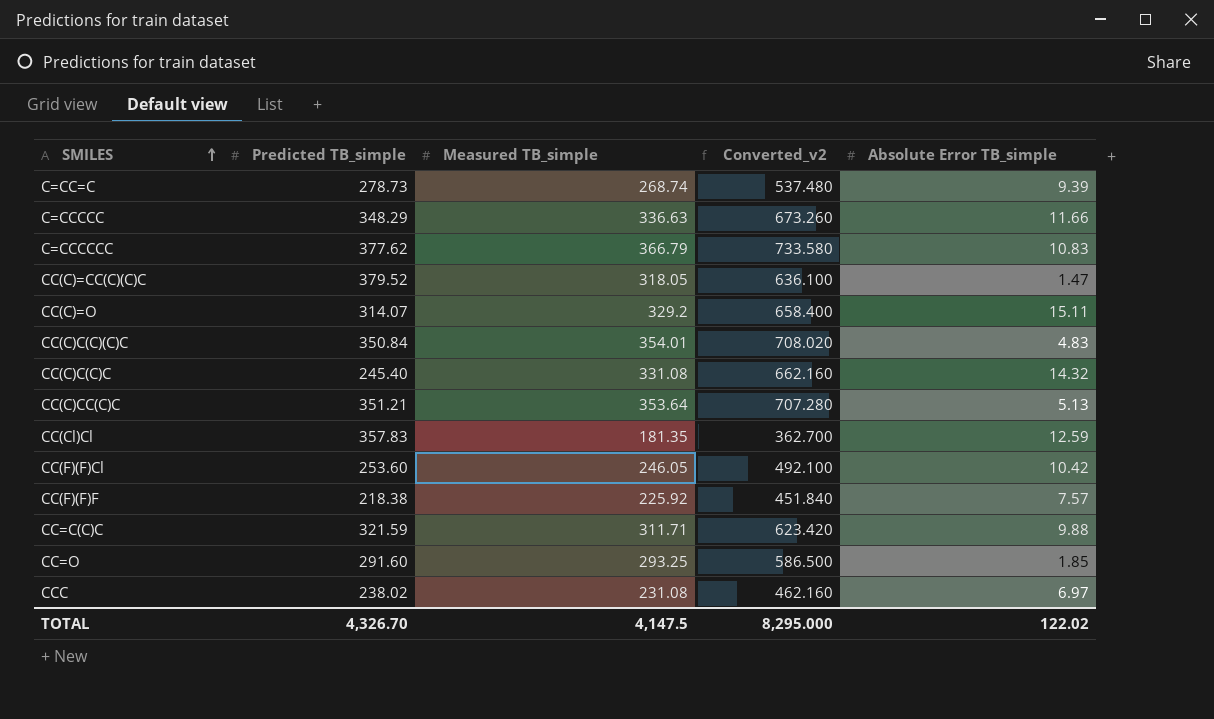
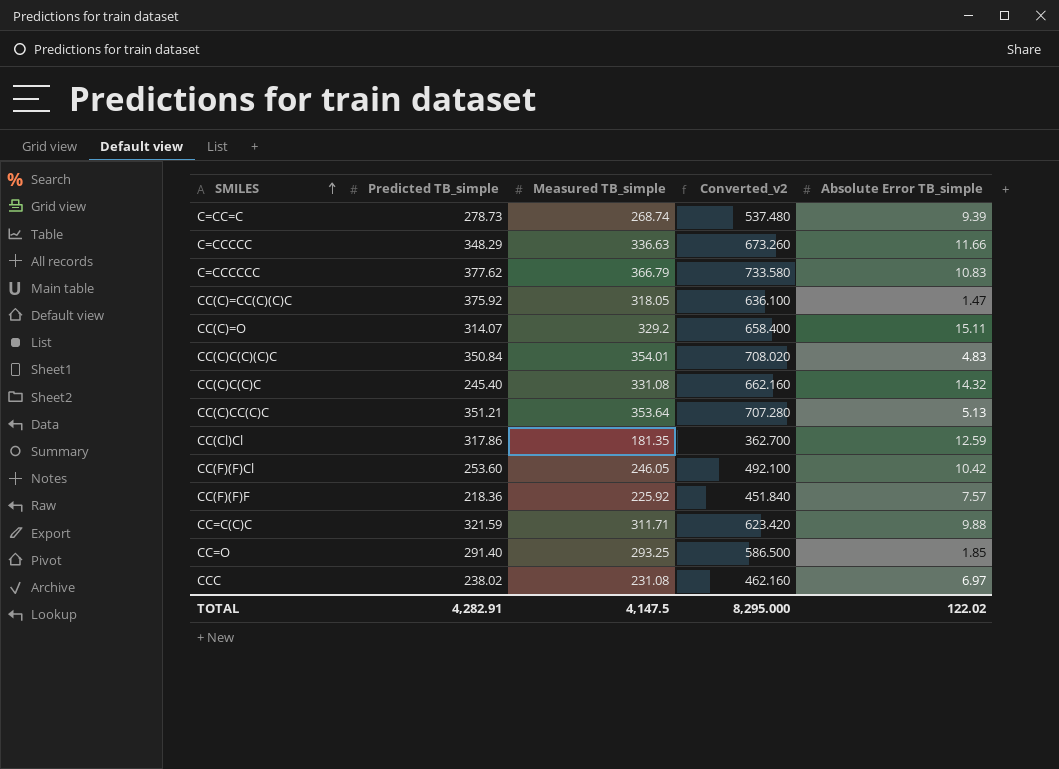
CC(C)=CC(C)(C)C | Predicted TB_simple: 379.52 -> 375.92
CC(Cl)Cl | Predicted TB_simple: 357.83 -> 317.86
CC(F)(F)F | Predicted TB_simple: 218.38 -> 218.36
CC=O | Predicted TB_simple: 291.60 -> 291.40
TOTAL | Predicted TB_simple: 4,326.70 -> 4,282.91

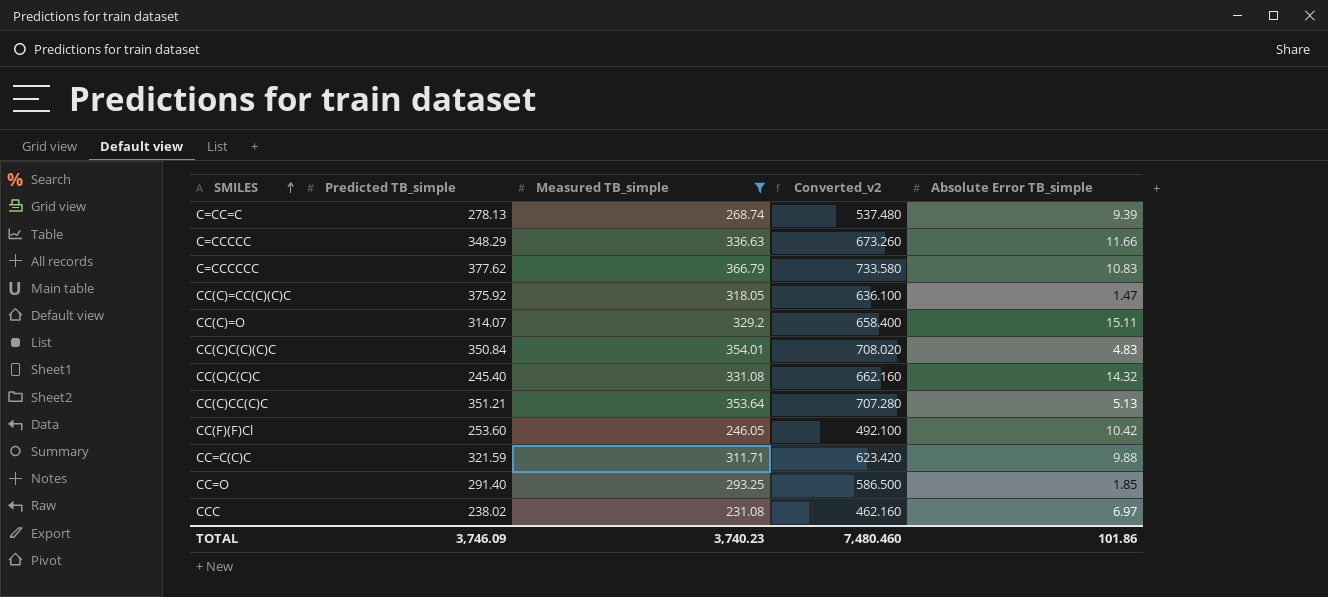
filter: none -> Measured TB_simple >= 231.08
C=CC=C | Predicted TB_simple: 278.73 -> 278.13
TOTAL | Predicted TB_simple: 4,282.91 -> 3,746.09
TOTAL | Measured TB_simple: 4,147.5 -> 3,740.23
TOTAL | Converted_v2: 8,295.000 -> 7,480.460
TOTAL | Absolute Error TB_simple: 122.02 -> 101.86

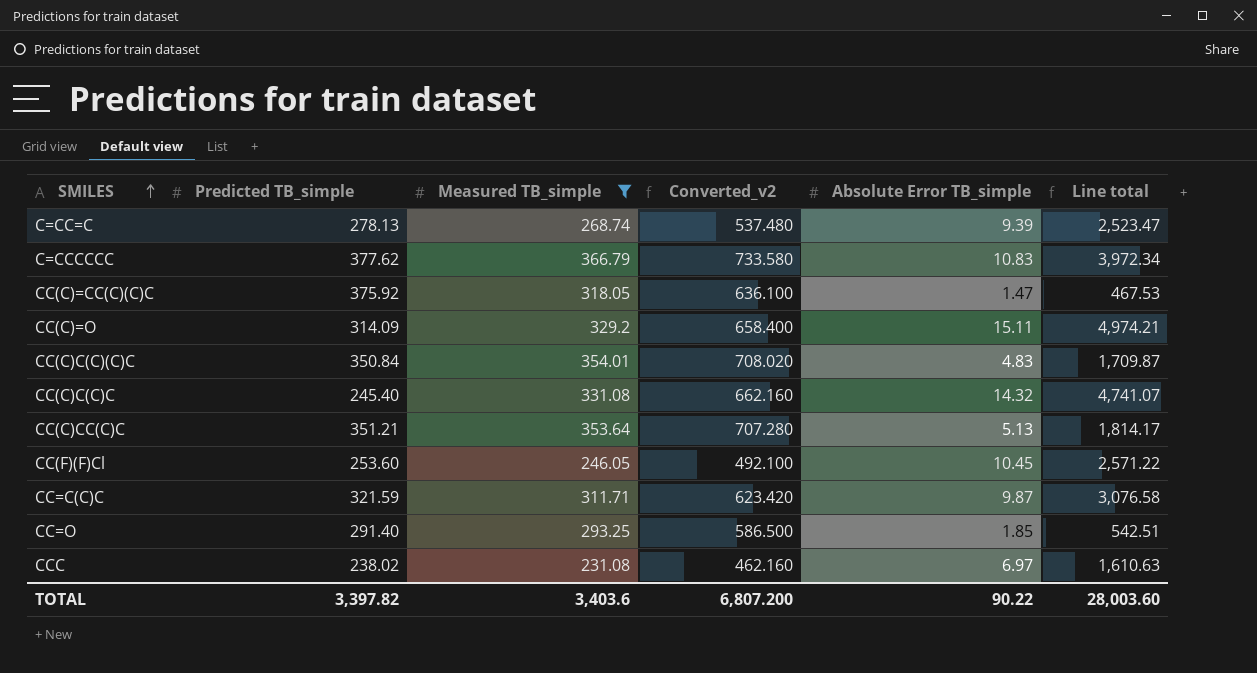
column Line total | formula: none -> [Measured TB_simple] * [Absolute Error TB_simple]
row C=CCCCC: 348.29 | 336.63 | 673.260 | 11.66 -> none
CC(C)=O | Predicted TB_simple: 314.07 -> 314.09
CC(F)(F)Cl | Absolute Error TB_simple: 10.42 -> 10.45
CC=C(C)C | Absolute Error TB_simple: 9.88 -> 9.87
TOTAL | Predicted TB_simple: 3,746.09 -> 3,397.82
TOTAL | Measured TB_simple: 3,740.23 -> 3,403.6
TOTAL | Converted_v2: 7,480.460 -> 6,807.200
TOTAL | Absolute Error TB_simple: 101.86 -> 90.22

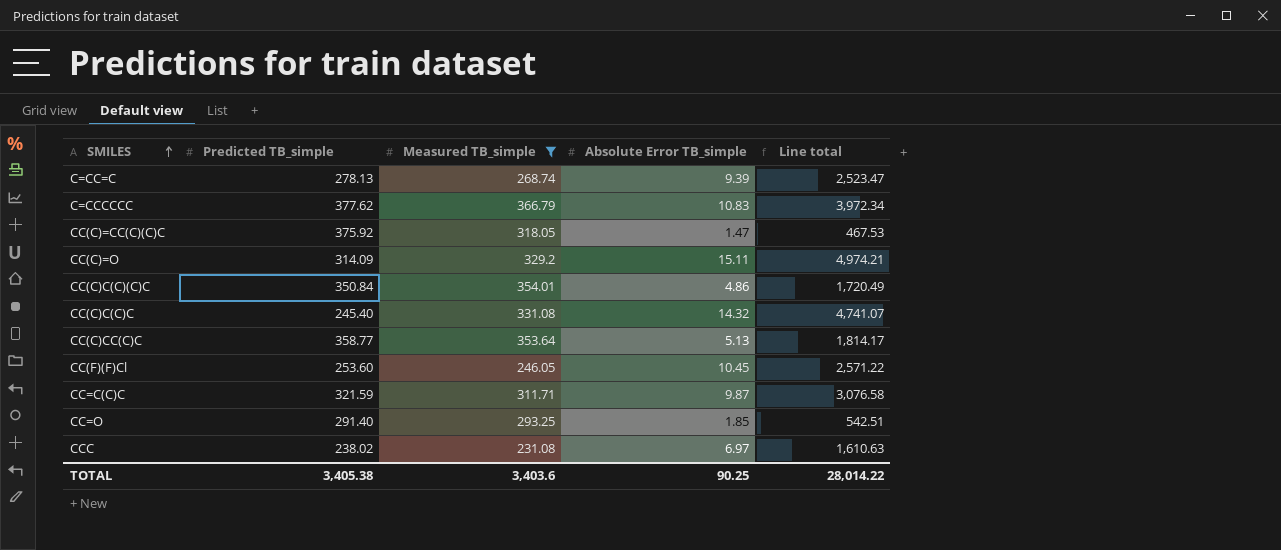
column Converted_v2 | formula: [Measured TB_simple] * 2 -> none
CC(C)C(C)(C)C | Absolute Error TB_simple: 4.83 -> 4.86
CC(C)C(C)(C)C | Line total: 1,709.87 -> 1,720.49
CC(C)CC(C)C | Predicted TB_simple: 351.21 -> 358.77
TOTAL | Predicted TB_simple: 3,397.82 -> 3,405.38
TOTAL | Absolute Error TB_simple: 90.22 -> 90.25
TOTAL | Line total: 28,003.60 -> 28,014.22

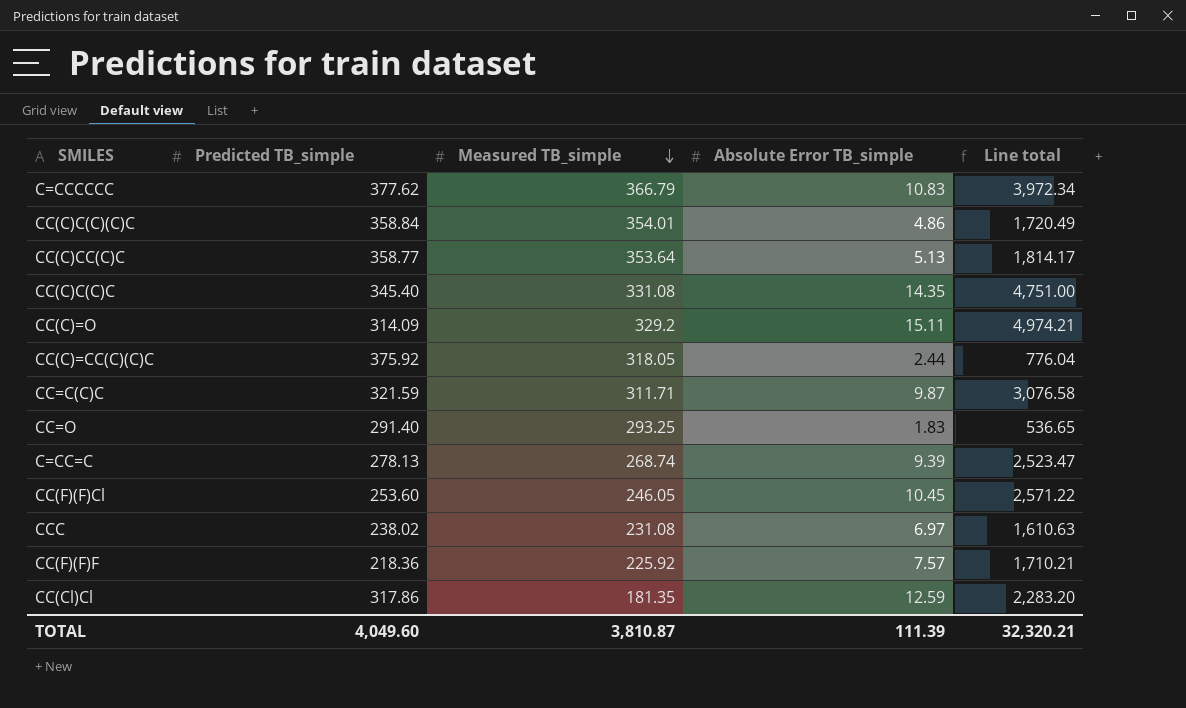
filter: Measured TB_simple >= 231.08 -> none
row order: SMILES ascending -> Measured TB_simple descending
CC(C)C(C)(C)C | Predicted TB_simple: 350.84 -> 358.84
CC(C)C(C)C | Predicted TB_simple: 245.40 -> 345.40
CC(C)C(C)C | Absolute Error TB_simple: 14.32 -> 14.35
CC(C)C(C)C | Line total: 4,741.07 -> 4,751.00
CC(C)=CC(C)(C)C | Absolute Error TB_simple: 1.47 -> 2.44
CC(C)=CC(C)(C)C | Line total: 467.53 -> 776.04
CC=O | Absolute Error TB_simple: 1.85 -> 1.83
CC=O | Line total: 542.51 -> 536.65
TOTAL | Predicted TB_simple: 3,405.38 -> 4,049.60
TOTAL | Measured TB_simple: 3,403.6 -> 3,810.87
TOTAL | Absolute Error TB_simple: 90.25 -> 111.39
TOTAL | Line total: 28,014.22 -> 32,320.21

